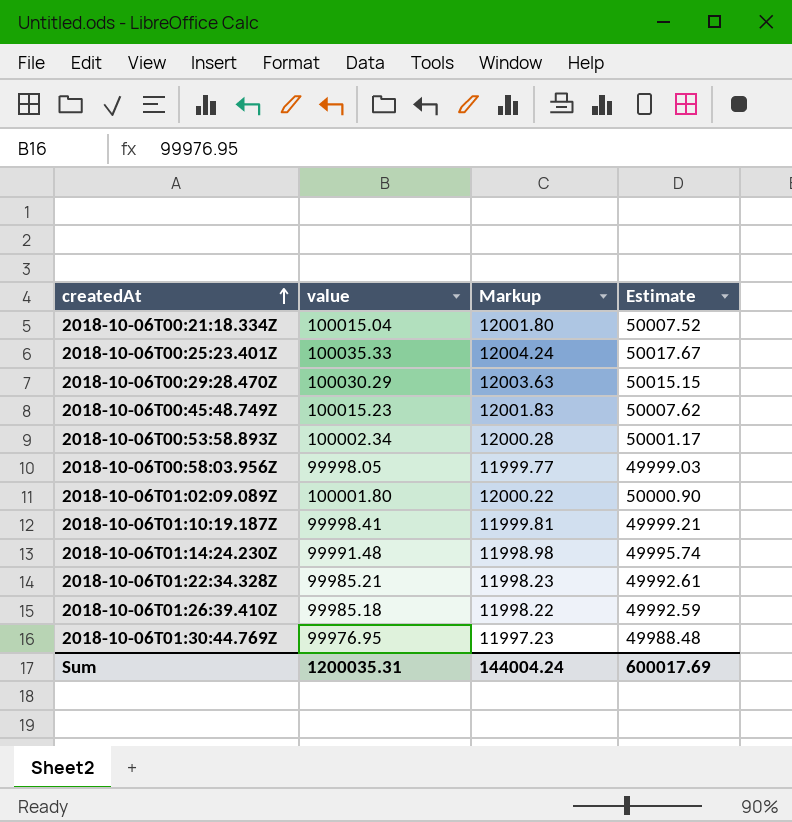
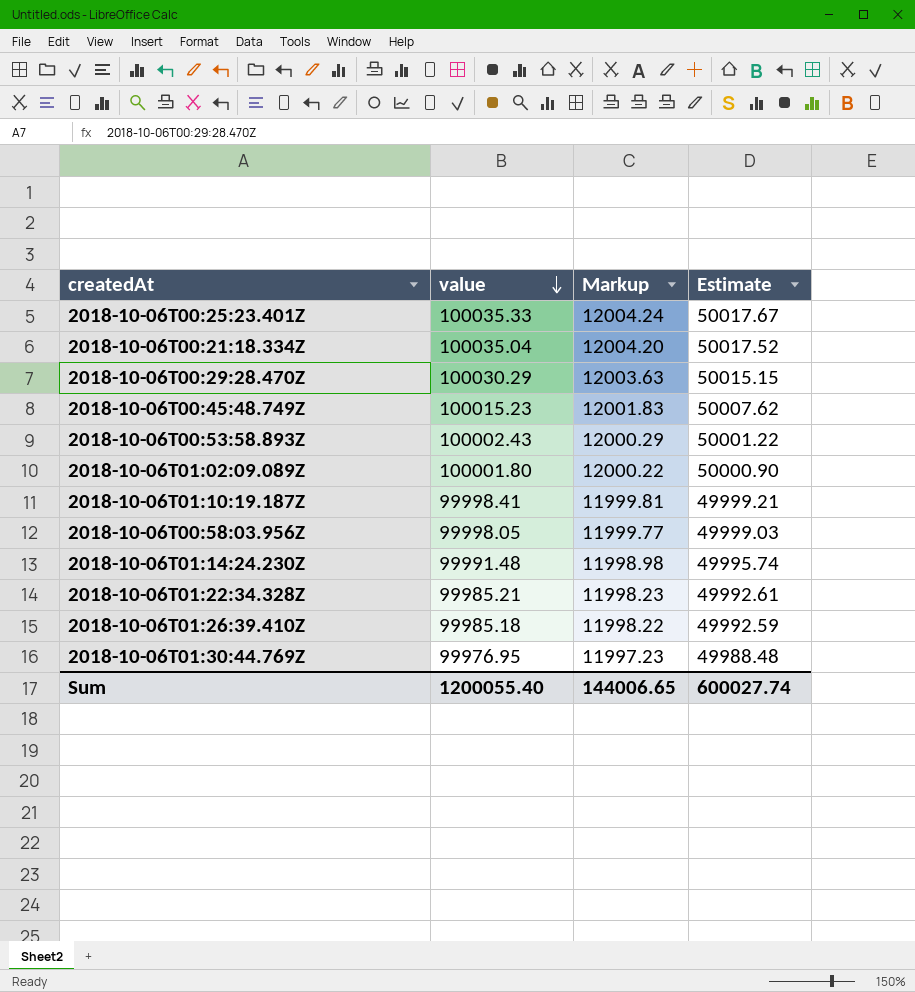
row order: createdAt ascending -> value descending
2018-10-06T00:21:18.334Z | value: 100015.04 -> 100035.04
2018-10-06T00:21:18.334Z | Markup: 12001.80 -> 12004.20
2018-10-06T00:21:18.334Z | Estimate: 50007.52 -> 50017.52
2018-10-06T00:53:58.893Z | value: 100002.34 -> 100002.43
2018-10-06T00:53:58.893Z | Markup: 12000.28 -> 12000.29
2018-10-06T00:53:58.893Z | Estimate: 50001.17 -> 50001.22
Sum | value: 1200035.31 -> 1200055.40
Sum | Markup: 144004.24 -> 144006.65
Sum | Estimate: 600017.69 -> 600027.74

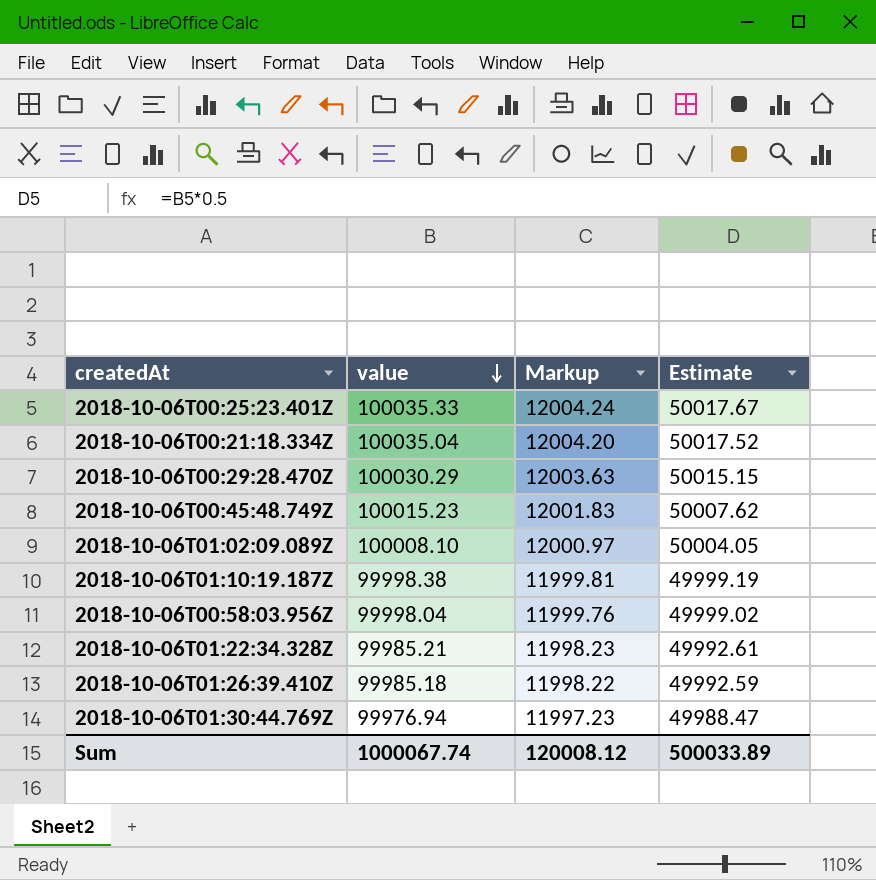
row 2018-10-06T00:53:58.893Z: 100002.43 | 12000.29 | 50001.22 -> none
row 2018-10-06T01:14:24.230Z: 99991.48 | 11998.98 | 49995.74 -> none
2018-10-06T01:02:09.089Z | value: 100001.80 -> 100008.10
2018-10-06T01:02:09.089Z | Markup: 12000.22 -> 12000.97
2018-10-06T01:02:09.089Z | Estimate: 50000.90 -> 50004.05
2018-10-06T01:10:19.187Z | value: 99998.41 -> 99998.38
2018-10-06T01:10:19.187Z | Estimate: 49999.21 -> 49999.19
2018-10-06T00:58:03.956Z | value: 99998.05 -> 99998.04
2018-10-06T00:58:03.956Z | Markup: 11999.77 -> 11999.76
2018-10-06T00:58:03.956Z | Estimate: 49999.03 -> 49999.02
2018-10-06T01:30:44.769Z | value: 99976.95 -> 99976.94
2018-10-06T01:30:44.769Z | Estimate: 49988.48 -> 49988.47
Sum | value: 1200055.40 -> 1000067.74
Sum | Markup: 144006.65 -> 120008.12
Sum | Estimate: 600027.74 -> 500033.89

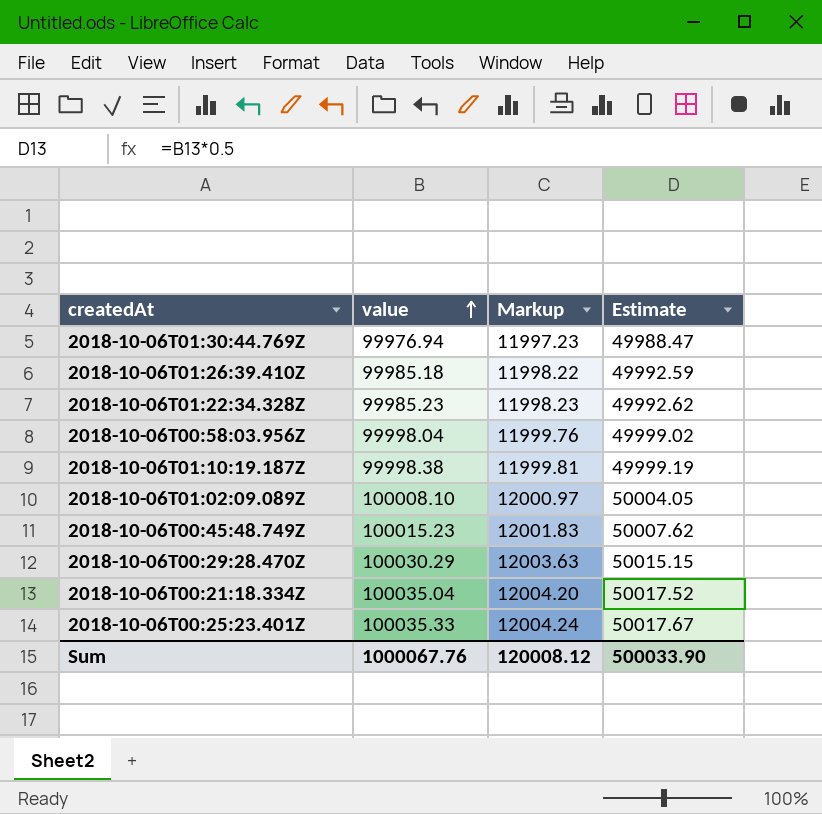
row order: value descending -> value ascending
2018-10-06T01:22:34.328Z | value: 99985.21 -> 99985.23
2018-10-06T01:22:34.328Z | Estimate: 49992.61 -> 49992.62
Sum | value: 1000067.74 -> 1000067.76
Sum | Estimate: 500033.89 -> 500033.90

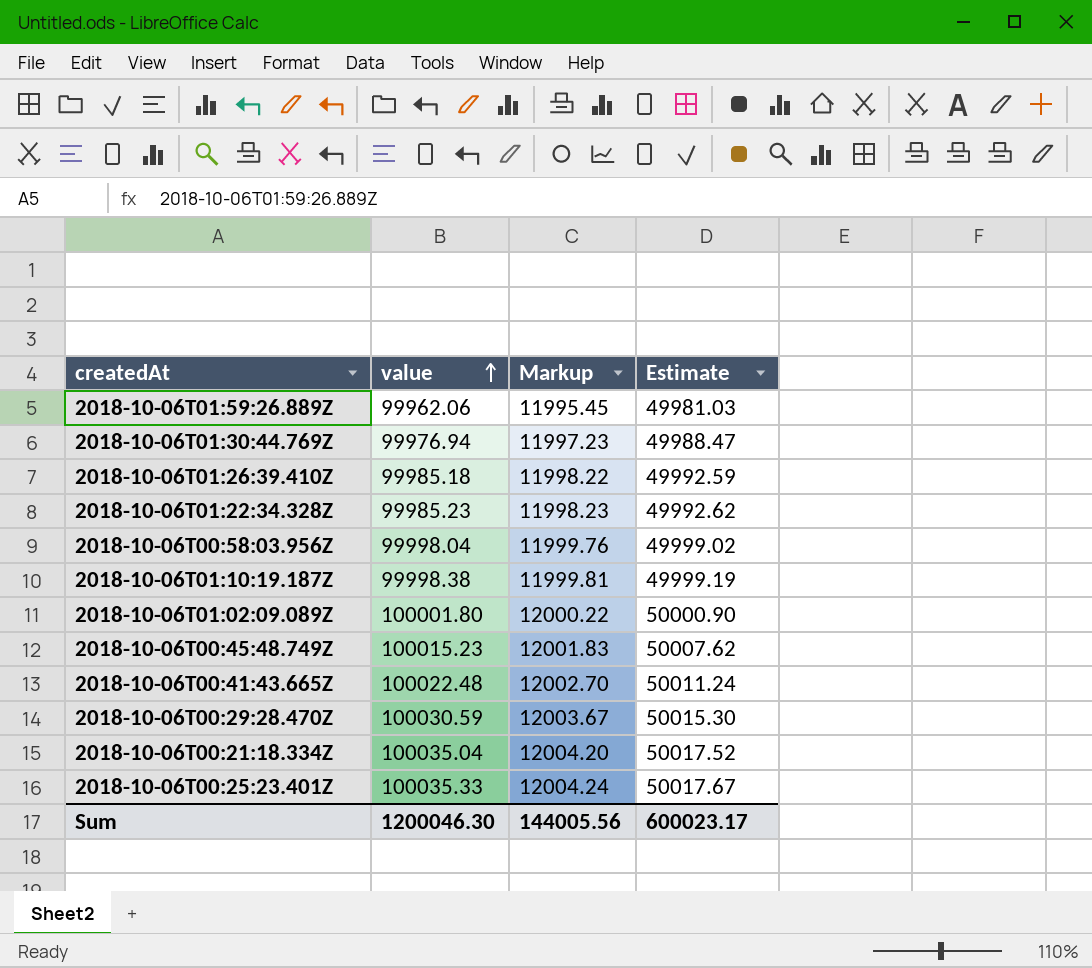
row 2018-10-06T01:59:26.889Z: none -> 99962.06 | 11995.45 | 49981.03
2018-10-06T01:02:09.089Z | value: 100008.10 -> 100001.80
2018-10-06T01:02:09.089Z | Markup: 12000.97 -> 12000.22
2018-10-06T01:02:09.089Z | Estimate: 50004.05 -> 50000.90
row 2018-10-06T00:41:43.665Z: none -> 100022.48 | 12002.70 | 50011.24
2018-10-06T00:29:28.470Z | value: 100030.29 -> 100030.59
2018-10-06T00:29:28.470Z | Markup: 12003.63 -> 12003.67
2018-10-06T00:29:28.470Z | Estimate: 50015.15 -> 50015.30
Sum | value: 1000067.76 -> 1200046.30
Sum | Markup: 120008.12 -> 144005.56
Sum | Estimate: 500033.90 -> 600023.17

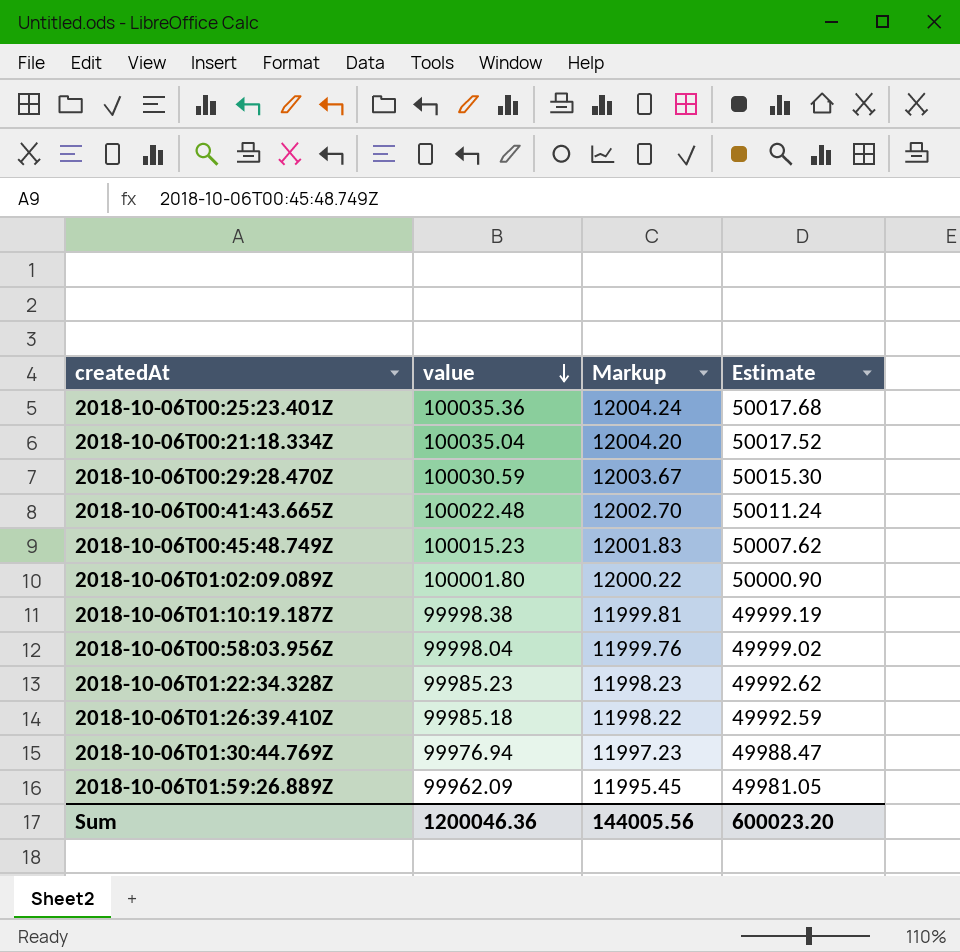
row order: value ascending -> value descending
2018-10-06T00:25:23.401Z | value: 100035.33 -> 100035.36
2018-10-06T00:25:23.401Z | Estimate: 50017.67 -> 50017.68
2018-10-06T01:59:26.889Z | value: 99962.06 -> 99962.09
2018-10-06T01:59:26.889Z | Estimate: 49981.03 -> 49981.05
Sum | value: 1200046.30 -> 1200046.36
Sum | Estimate: 600023.17 -> 600023.20

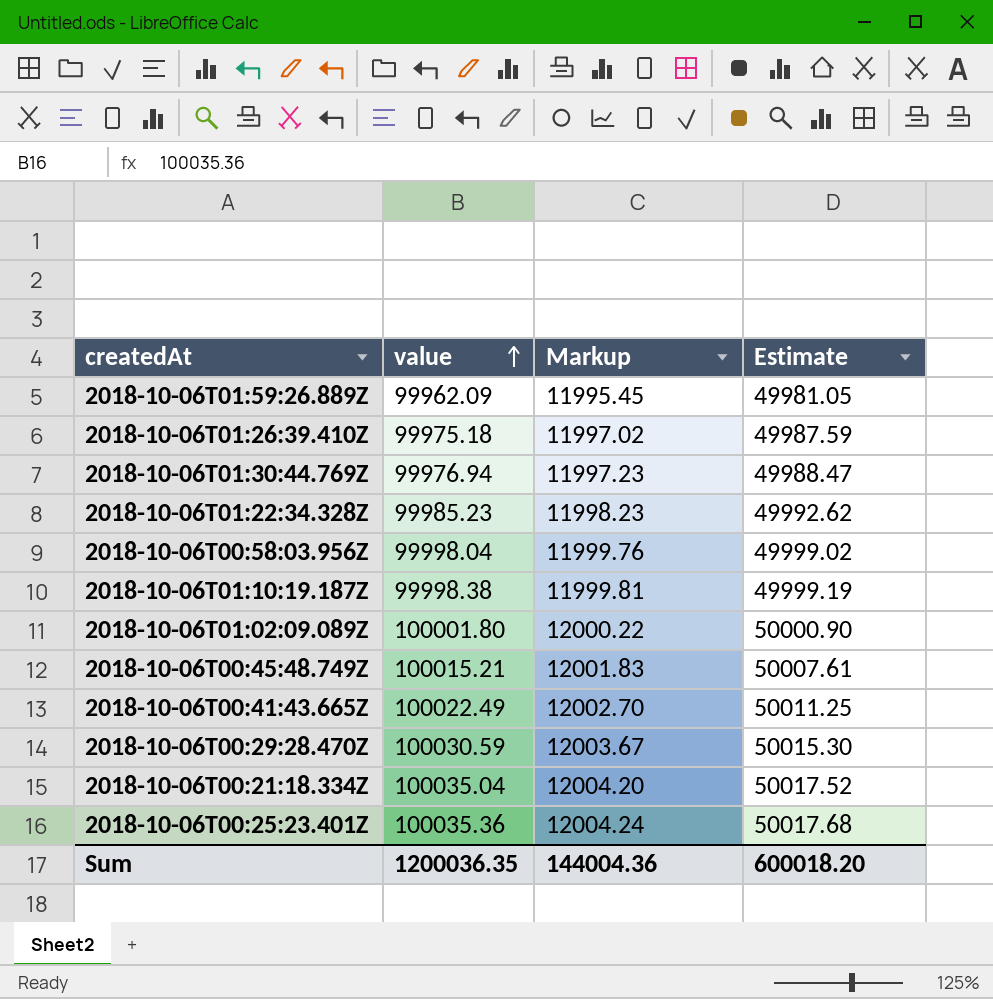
row order: value descending -> value ascending
2018-10-06T01:26:39.410Z | value: 99985.18 -> 99975.18
2018-10-06T01:26:39.410Z | Markup: 11998.22 -> 11997.02
2018-10-06T01:26:39.410Z | Estimate: 49992.59 -> 49987.59
2018-10-06T00:45:48.749Z | value: 100015.23 -> 100015.21
2018-10-06T00:45:48.749Z | Estimate: 50007.62 -> 50007.61
2018-10-06T00:41:43.665Z | value: 100022.48 -> 100022.49
2018-10-06T00:41:43.665Z | Estimate: 50011.24 -> 50011.25
Sum | value: 1200046.36 -> 1200036.35
Sum | Markup: 144005.56 -> 144004.36
Sum | Estimate: 600023.20 -> 600018.20

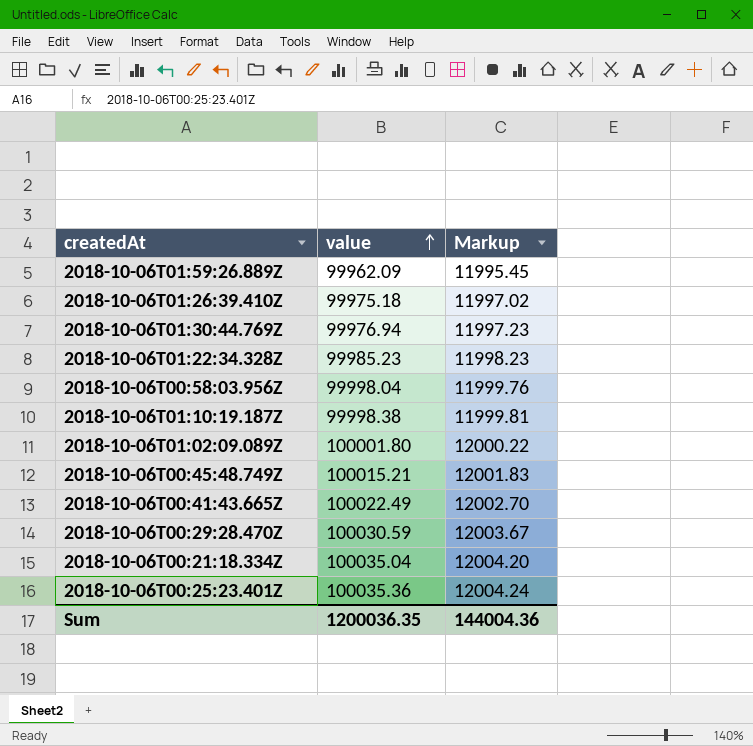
column Estimate | formula: [value] * 0.5 -> none

